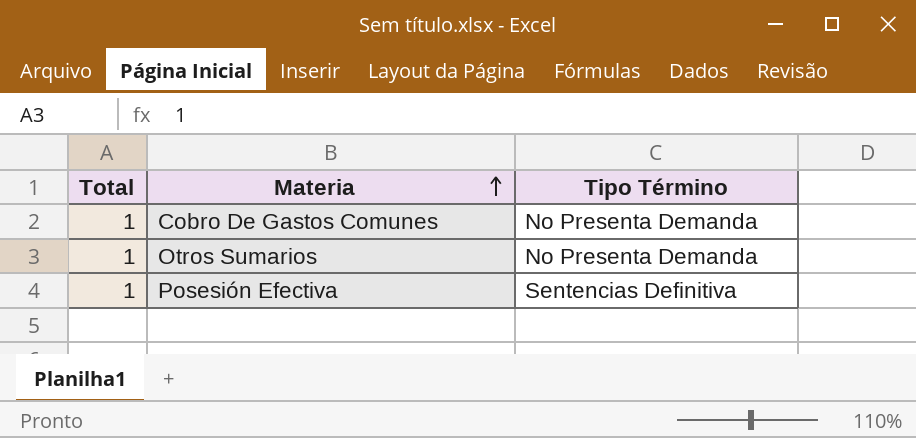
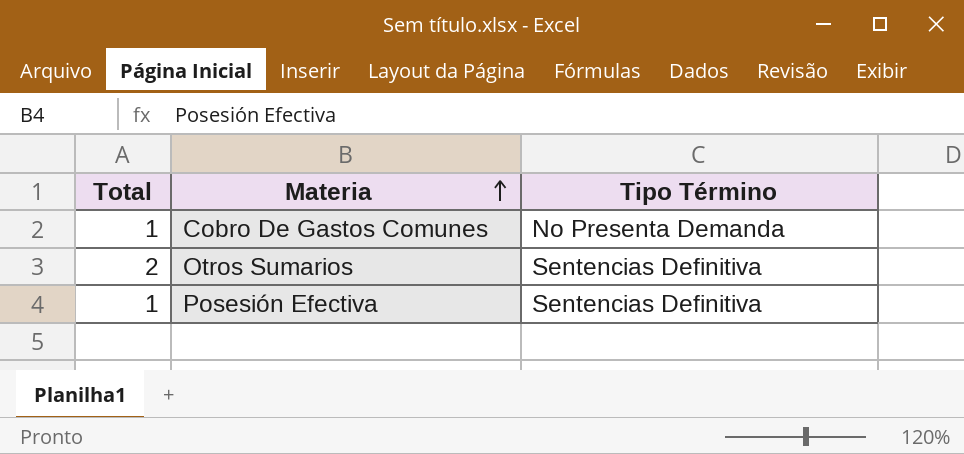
Otros Sumarios | Total: 1 -> 2
Otros Sumarios | Tipo Término: No Presenta Demanda -> Sentencias Definitiva

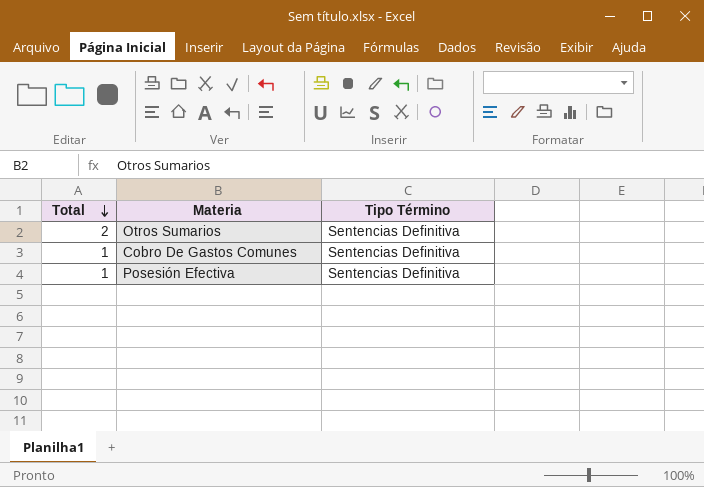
row order: Materia ascending -> Total descending
Cobro De Gastos Comunes | Tipo Término: No Presenta Demanda -> Sentencias Definitiva

